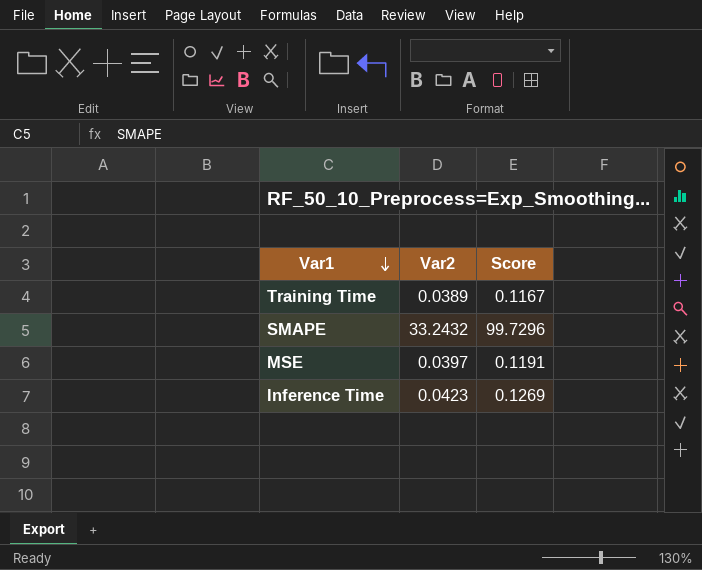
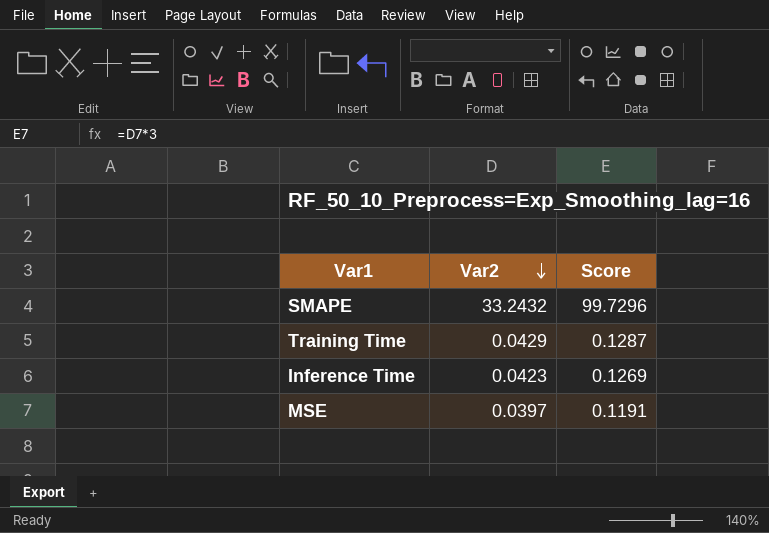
row order: Var1 descending -> Var2 descending
Training Time | Var2: 0.0389 -> 0.0429
Training Time | Score: 0.1167 -> 0.1287

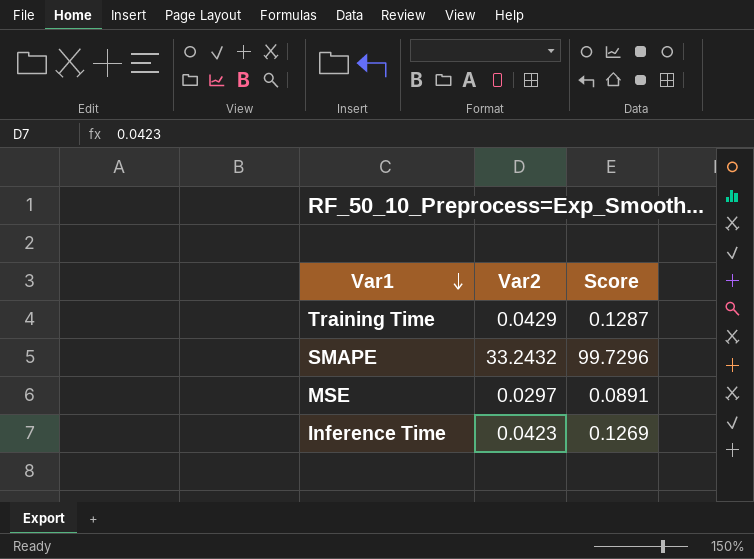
row order: Var2 descending -> Var1 descending
MSE | Var2: 0.0397 -> 0.0297
MSE | Score: 0.1191 -> 0.0891

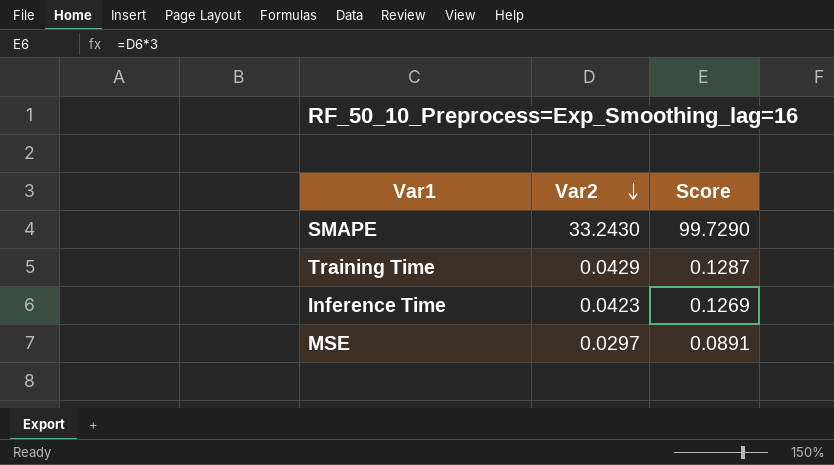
row order: Var1 descending -> Var2 descending
SMAPE | Var2: 33.2432 -> 33.2430
SMAPE | Score: 99.7296 -> 99.7290

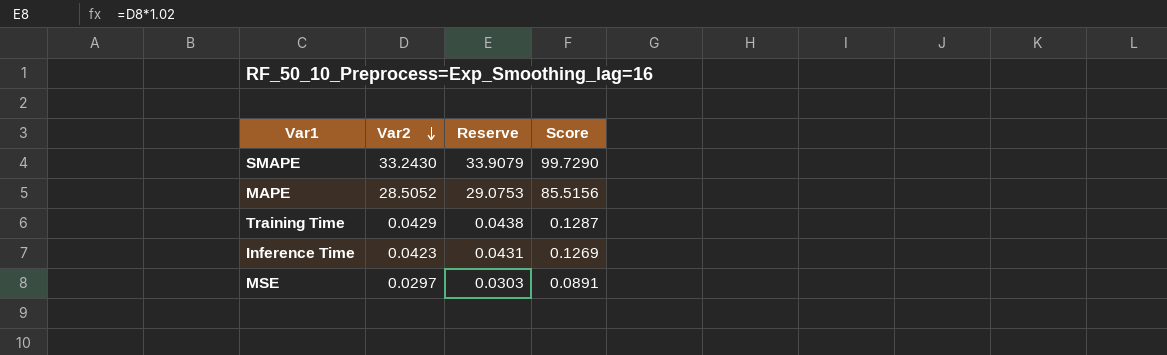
column Reserve | formula: none -> [Var2] * 1.02
row MAPE: none -> 28.5052 | 29.0753 | 85.5156

